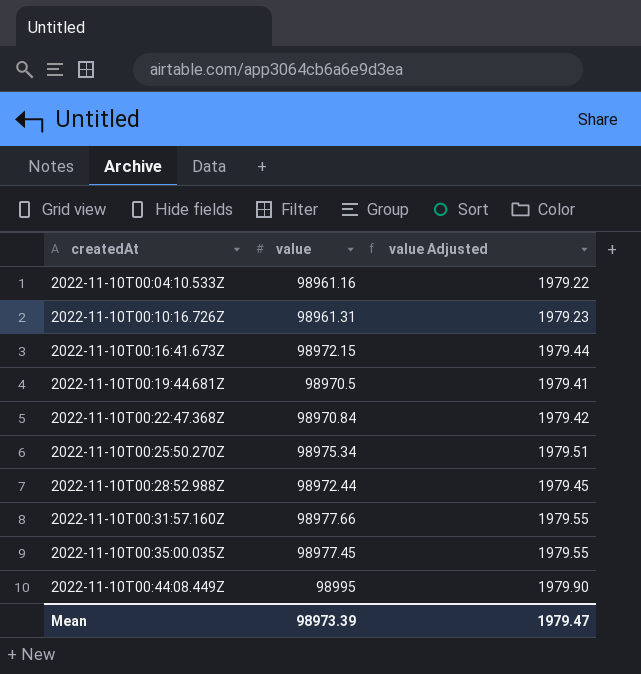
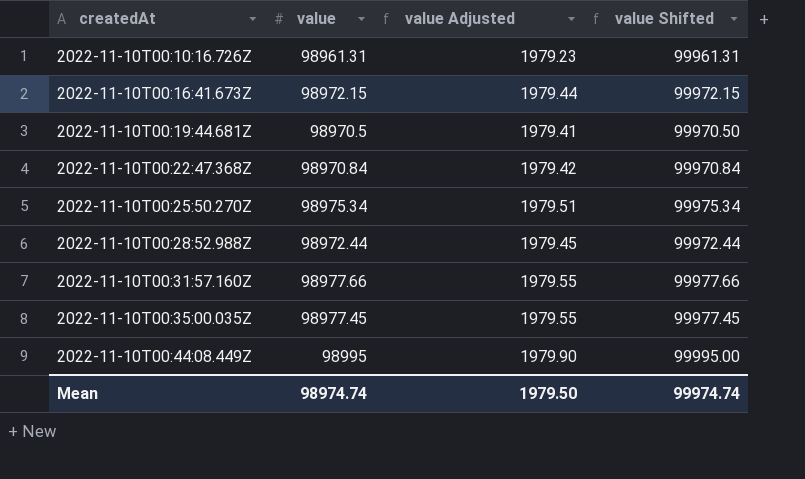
column value Shifted | formula: none -> [value] + 1000
row 2022-11-10T00:04:10.533Z: 98961.16 | 1979.22 -> none
Mean | value: 98973.39 -> 98974.74
Mean | value Adjusted: 1979.47 -> 1979.50

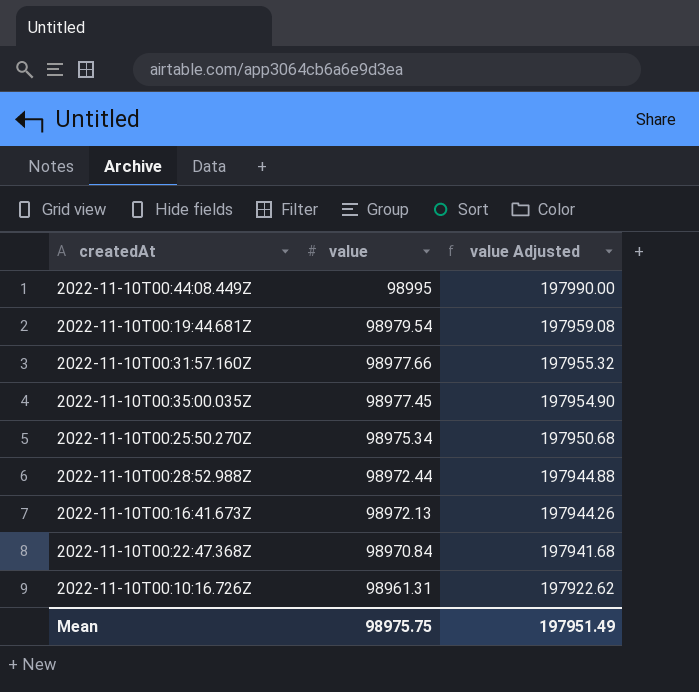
row order: createdAt ascending -> value descending
column value Shifted | formula: [value] + 1000 -> none
column value Adjusted | formula: [value] * 0.02 -> [value] * 2
2022-11-10T00:19:44.681Z | value: 98970.5 -> 98979.54
2022-11-10T00:16:41.673Z | value: 98972.15 -> 98972.13
Mean | value: 98974.74 -> 98975.75
Mean | value Adjusted: 1979.50 -> 197951.49

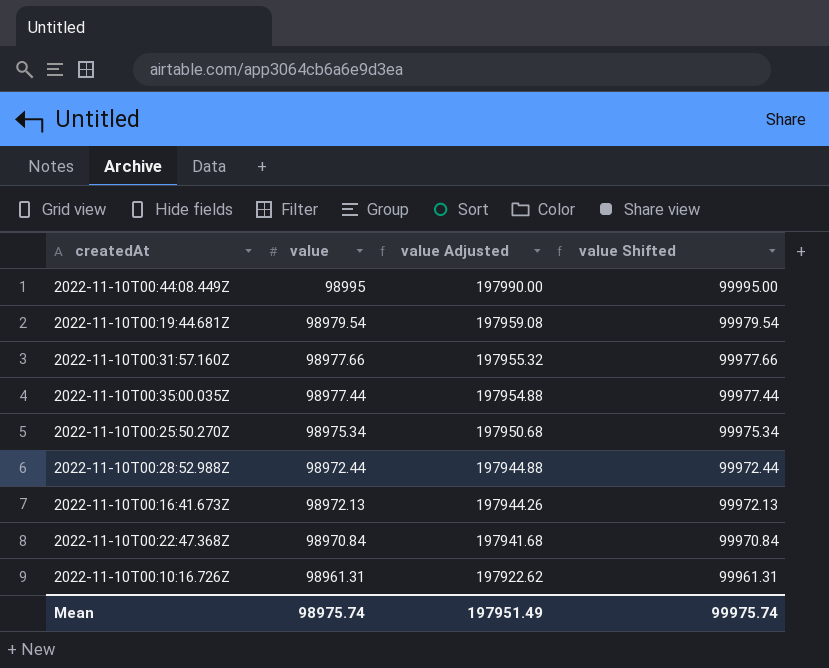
column value Shifted | formula: none -> [value] + 1000
2022-11-10T00:35:00.035Z | value: 98977.45 -> 98977.44
2022-11-10T00:35:00.035Z | value Adjusted: 197954.90 -> 197954.88
Mean | value: 98975.75 -> 98975.74

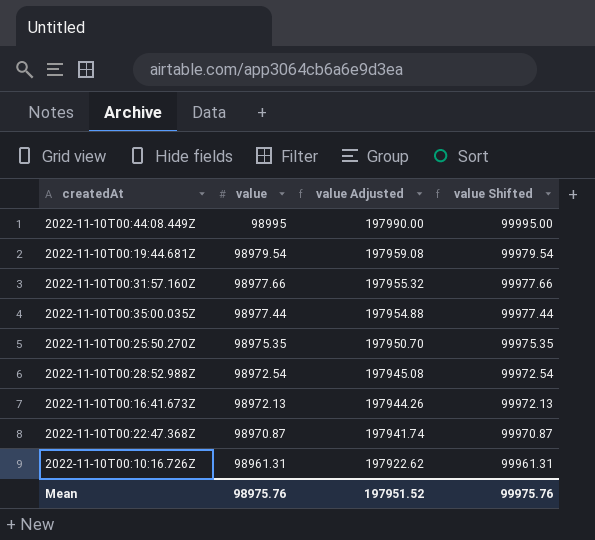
2022-11-10T00:25:50.270Z | value: 98975.34 -> 98975.35
2022-11-10T00:25:50.270Z | value Adjusted: 197950.68 -> 197950.70
2022-11-10T00:25:50.270Z | value Shifted: 99975.34 -> 99975.35
2022-11-10T00:28:52.988Z | value: 98972.44 -> 98972.54
2022-11-10T00:28:52.988Z | value Adjusted: 197944.88 -> 197945.08
2022-11-10T00:28:52.988Z | value Shifted: 99972.44 -> 99972.54
2022-11-10T00:22:47.368Z | value: 98970.84 -> 98970.87
2022-11-10T00:22:47.368Z | value Adjusted: 197941.68 -> 197941.74
2022-11-10T00:22:47.368Z | value Shifted: 99970.84 -> 99970.87
Mean | value: 98975.74 -> 98975.76
Mean | value Adjusted: 197951.49 -> 197951.52
Mean | value Shifted: 99975.74 -> 99975.76

